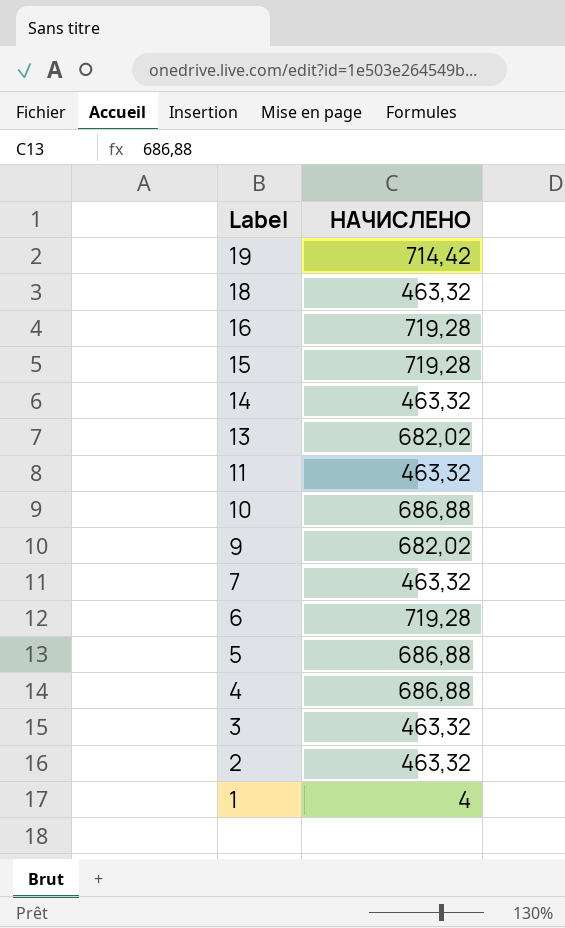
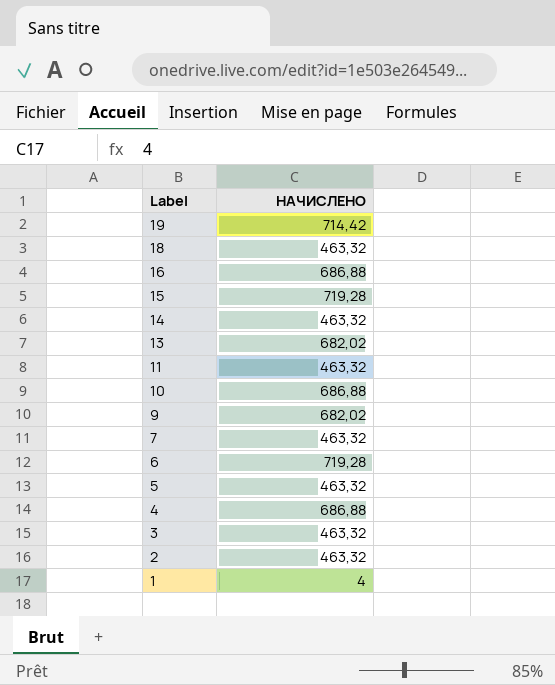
16 | НАЧИСЛЕНО: 719,28 -> 686,88
5 | НАЧИСЛЕНО: 686,88 -> 463,32

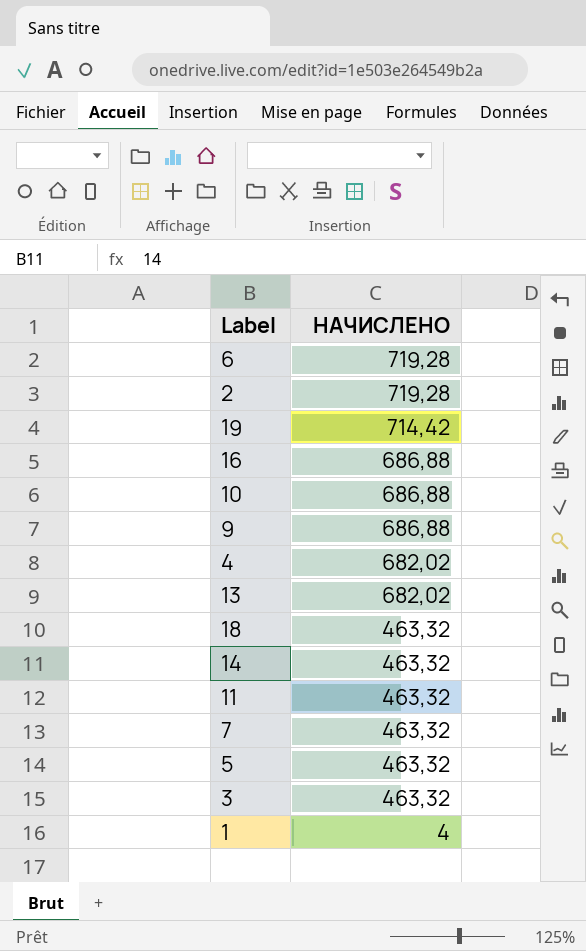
row order: Label descending -> НАЧИСЛЕНО descending
row 15: 719,28 -> none
2 | НАЧИСЛЕНО: 463,32 -> 719,28
9 | НАЧИСЛЕНО: 682,02 -> 686,88
4 | НАЧИСЛЕНО: 686,88 -> 682,02

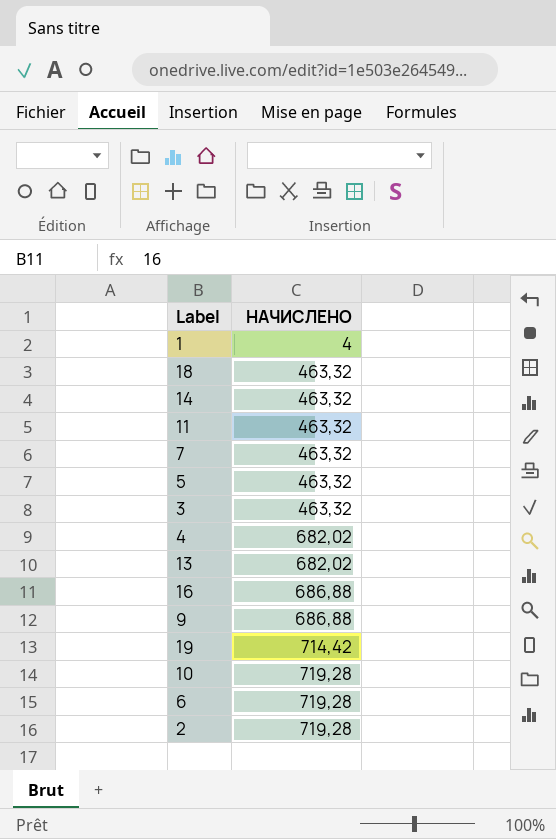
row order: НАЧИСЛЕНО descending -> НАЧИСЛЕНО ascending
10 | НАЧИСЛЕНО: 686,88 -> 719,28

